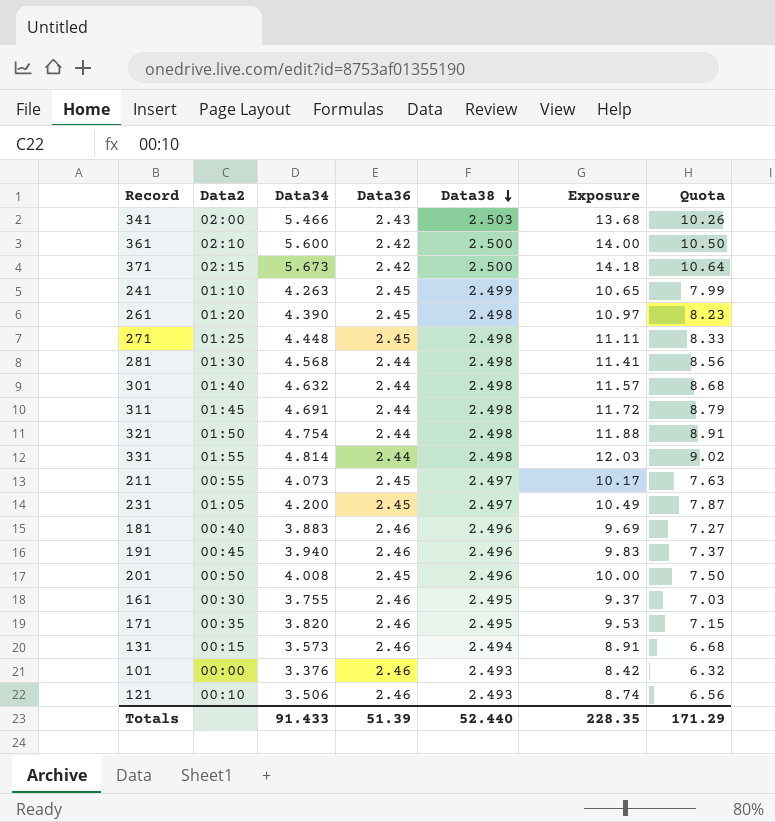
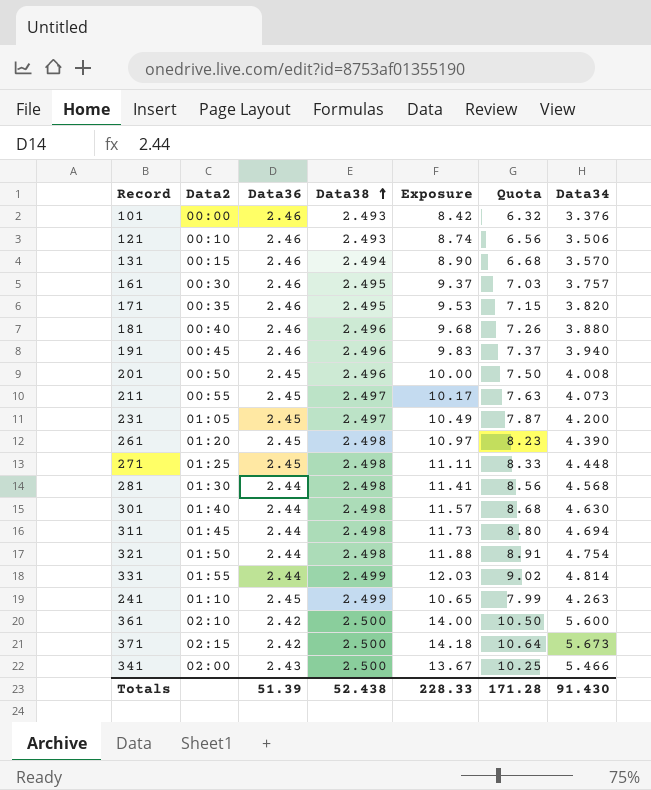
row order: Data38 descending -> Data38 ascending
column Data34 | position: 3 -> 7
131 | Exposure: 8.91 -> 8.90
131 | Data34: 3.573 -> 3.570
161 | Data34: 3.755 -> 3.757
181 | Exposure: 9.69 -> 9.68
181 | Quota: 7.27 -> 7.26
181 | Data34: 3.883 -> 3.880
301 | Data34: 4.632 -> 4.630
311 | Exposure: 11.72 -> 11.73
311 | Quota: 8.79 -> 8.80
311 | Data34: 4.691 -> 4.694
331 | Data38: 2.498 -> 2.499
341 | Data38: 2.503 -> 2.500
341 | Exposure: 13.68 -> 13.67
341 | Quota: 10.26 -> 10.25
Totals | Data38: 52.440 -> 52.438
Totals | Exposure: 228.35 -> 228.33
Totals | Quota: 171.29 -> 171.28
Totals | Data34: 91.433 -> 91.430

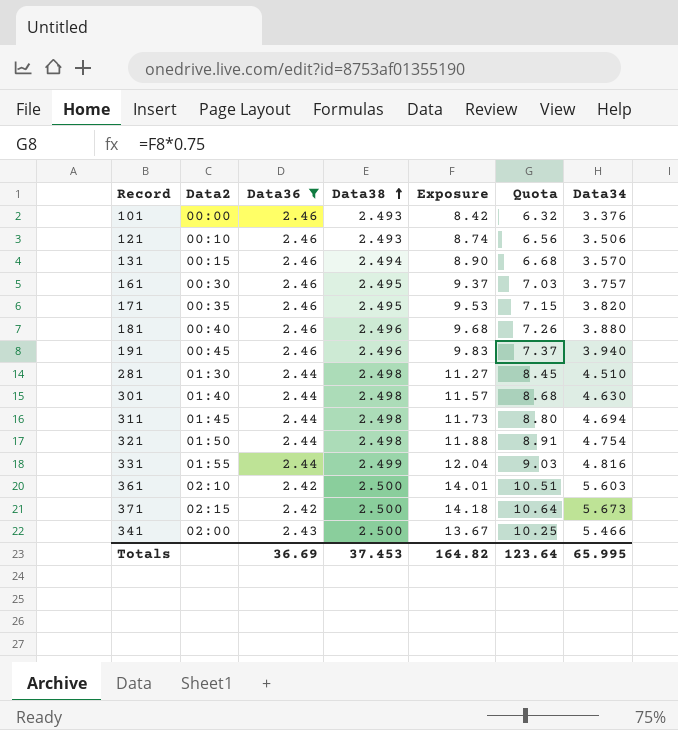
filter: none -> Data36 != 2.45
281 | Exposure: 11.41 -> 11.27
281 | Quota: 8.56 -> 8.45
281 | Data34: 4.568 -> 4.510
331 | Exposure: 12.03 -> 12.04
331 | Quota: 9.02 -> 9.03
331 | Data34: 4.814 -> 4.816
361 | Exposure: 14.00 -> 14.01
361 | Quota: 10.50 -> 10.51
361 | Data34: 5.600 -> 5.603
Totals | Data36: 51.39 -> 36.69
Totals | Data38: 52.438 -> 37.453
Totals | Exposure: 228.33 -> 164.82
Totals | Quota: 171.28 -> 123.64
Totals | Data34: 91.430 -> 65.995

